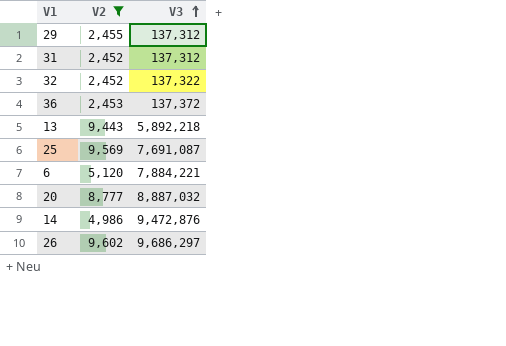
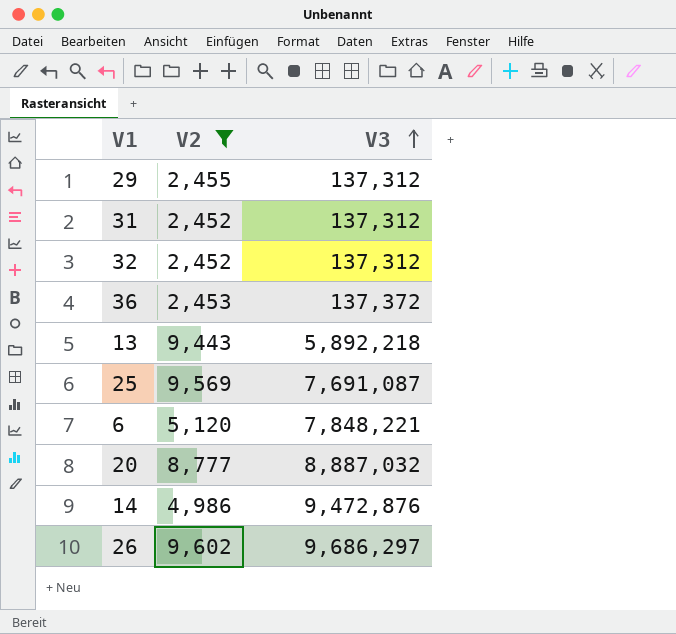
32 | V3: 137,322 -> 137,312
6 | V3: 7,884,221 -> 7,848,221

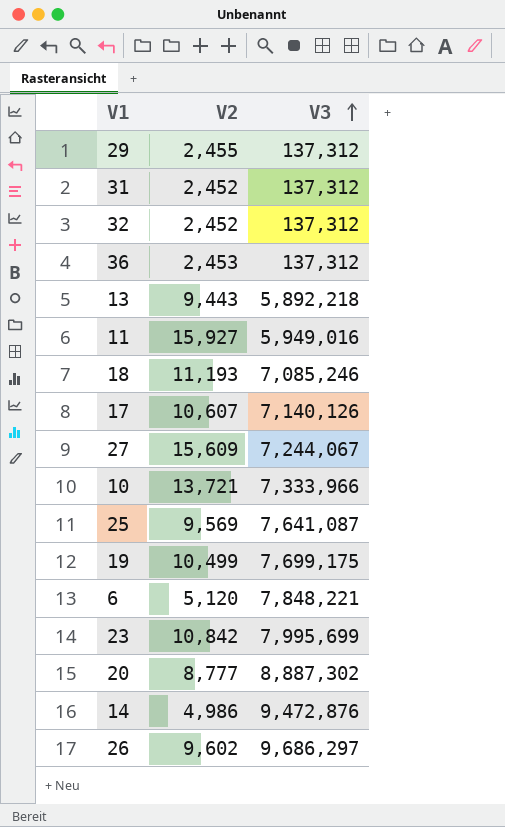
filter: V2 <= 9,602 -> none
36 | V3: 137,372 -> 137,312
25 | V3: 7,691,087 -> 7,641,087
20 | V3: 8,887,032 -> 8,887,302

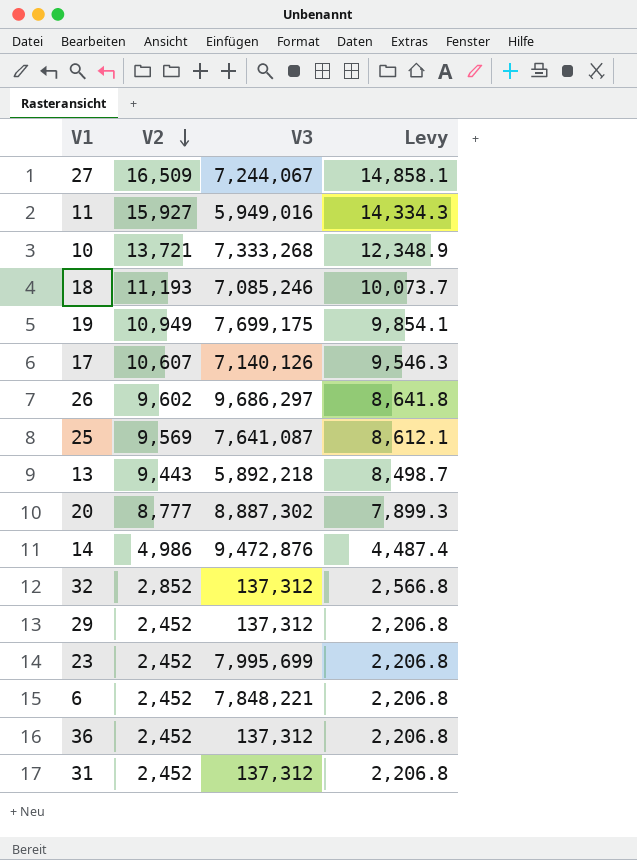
row order: V3 ascending -> V2 descending
column Levy | formula: none -> [V2] * 0.9
27 | V2: 15,609 -> 16,509
10 | V3: 7,333,966 -> 7,333,268
19 | V2: 10,499 -> 10,949
32 | V2: 2,452 -> 2,852
29 | V2: 2,455 -> 2,452
23 | V2: 10,842 -> 2,452
6 | V2: 5,120 -> 2,452
36 | V2: 2,453 -> 2,452

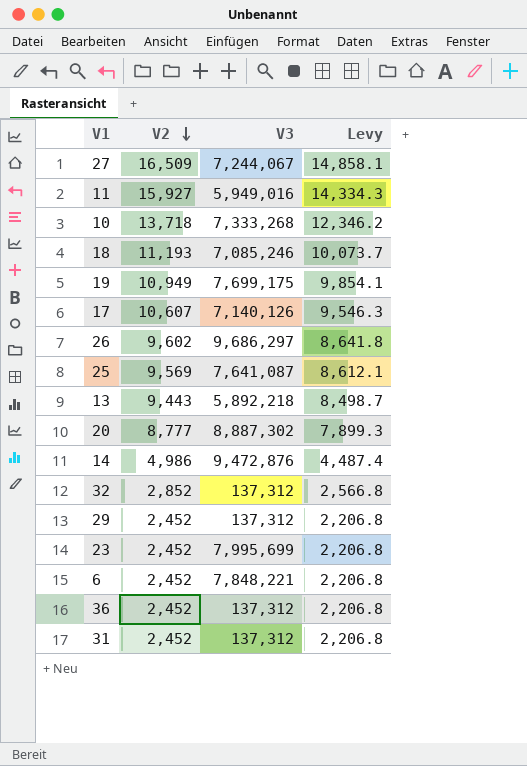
10 | V2: 13,721 -> 13,718
10 | Levy: 12,348.9 -> 12,346.2

